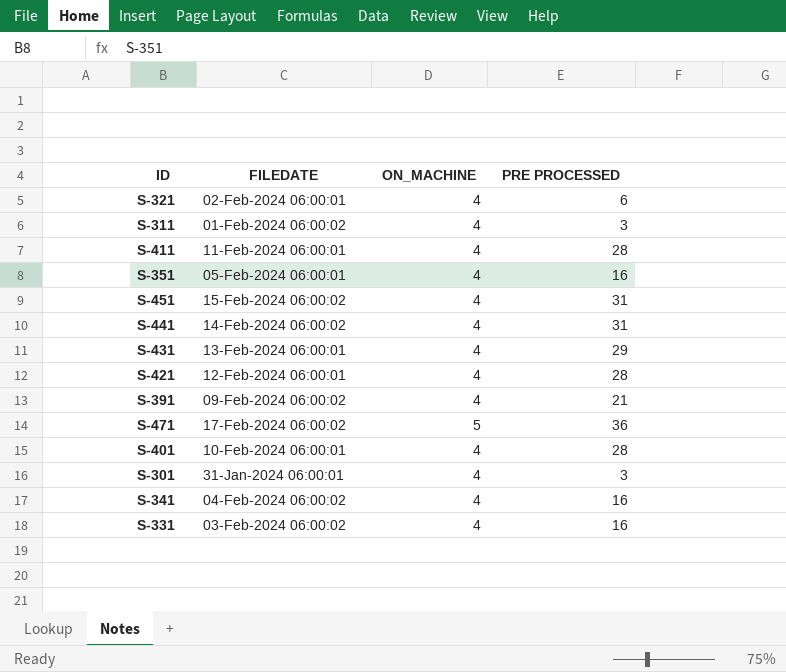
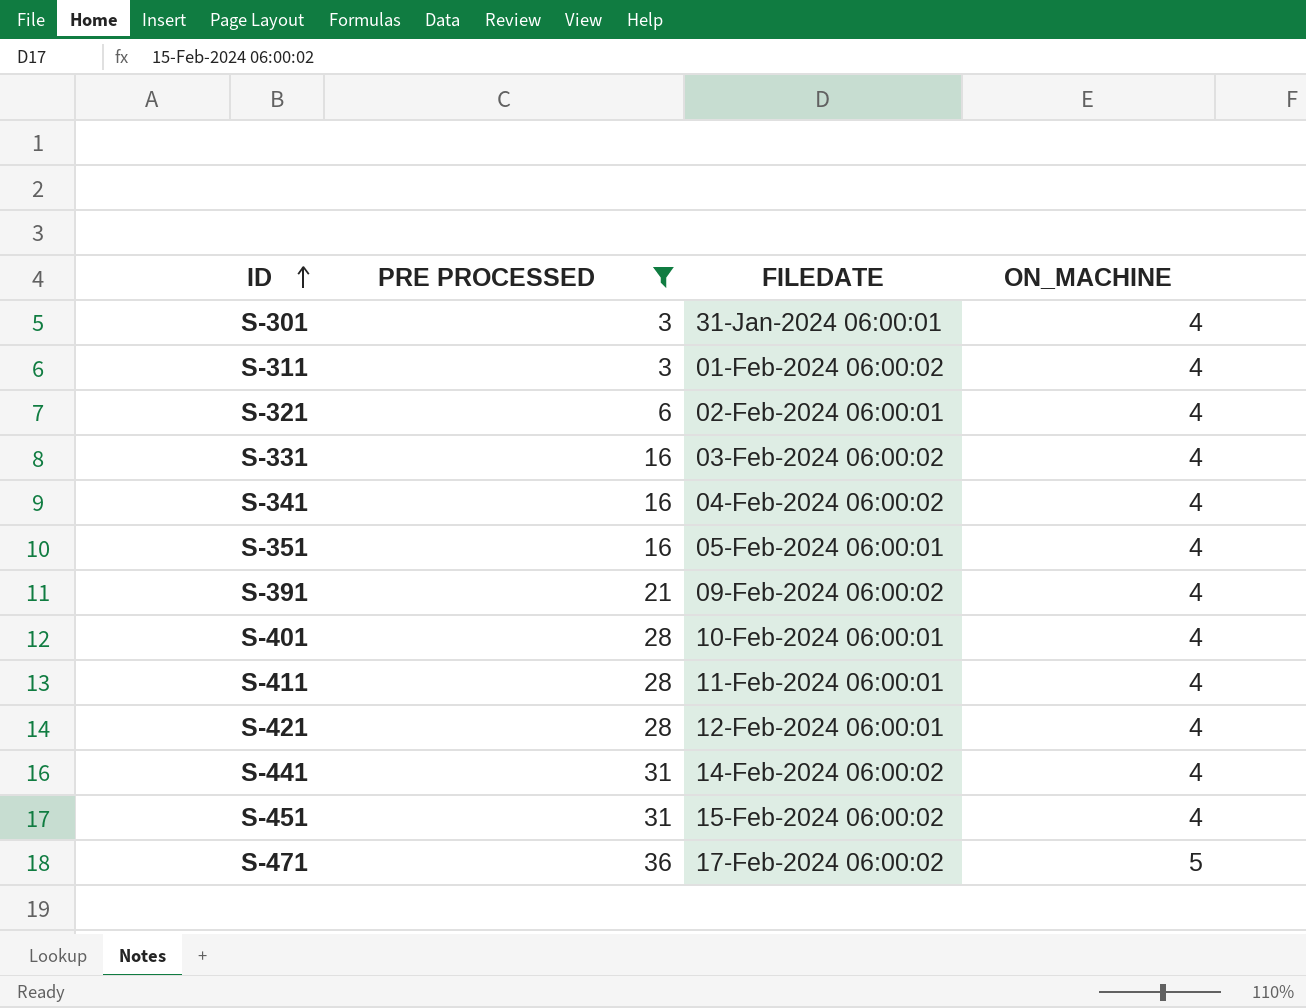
filter: none -> PRE PROCESSED != 29
row order: none -> ID ascending
column PRE PROCESSED | position: 4 -> 2

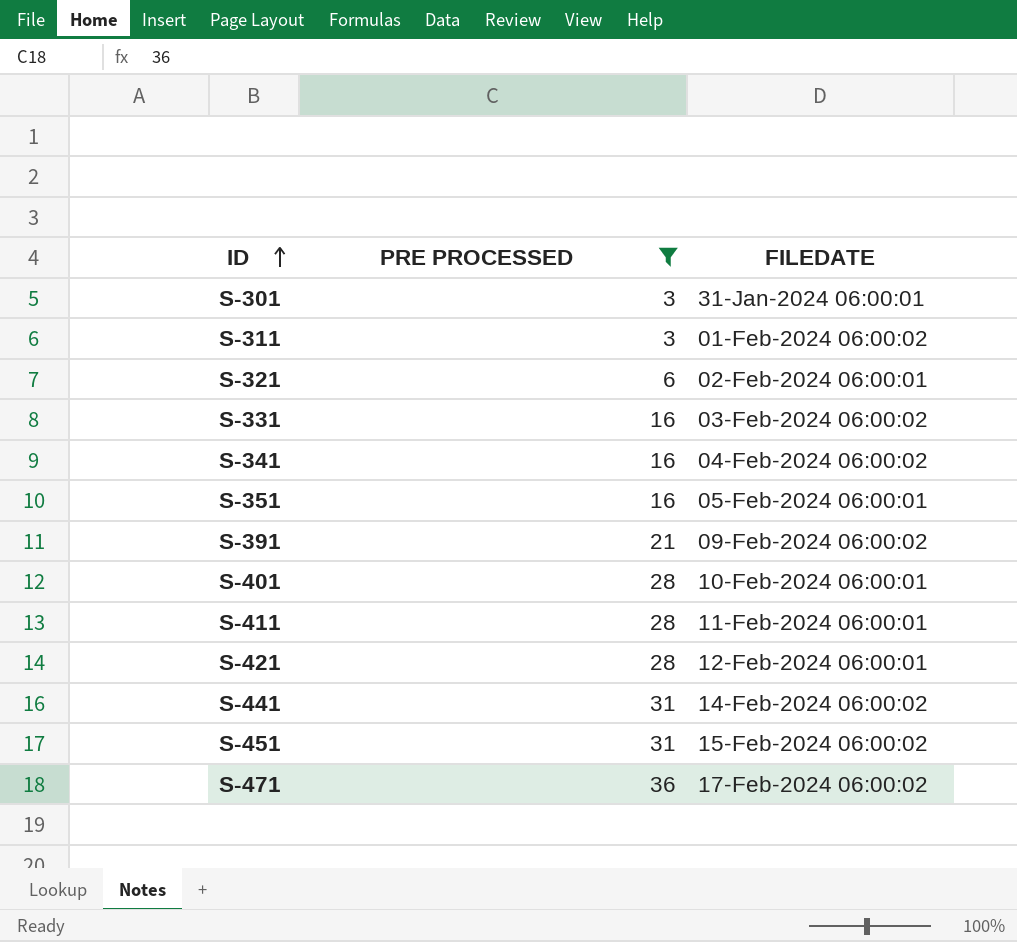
column ON_MACHINE | position: 4 -> none

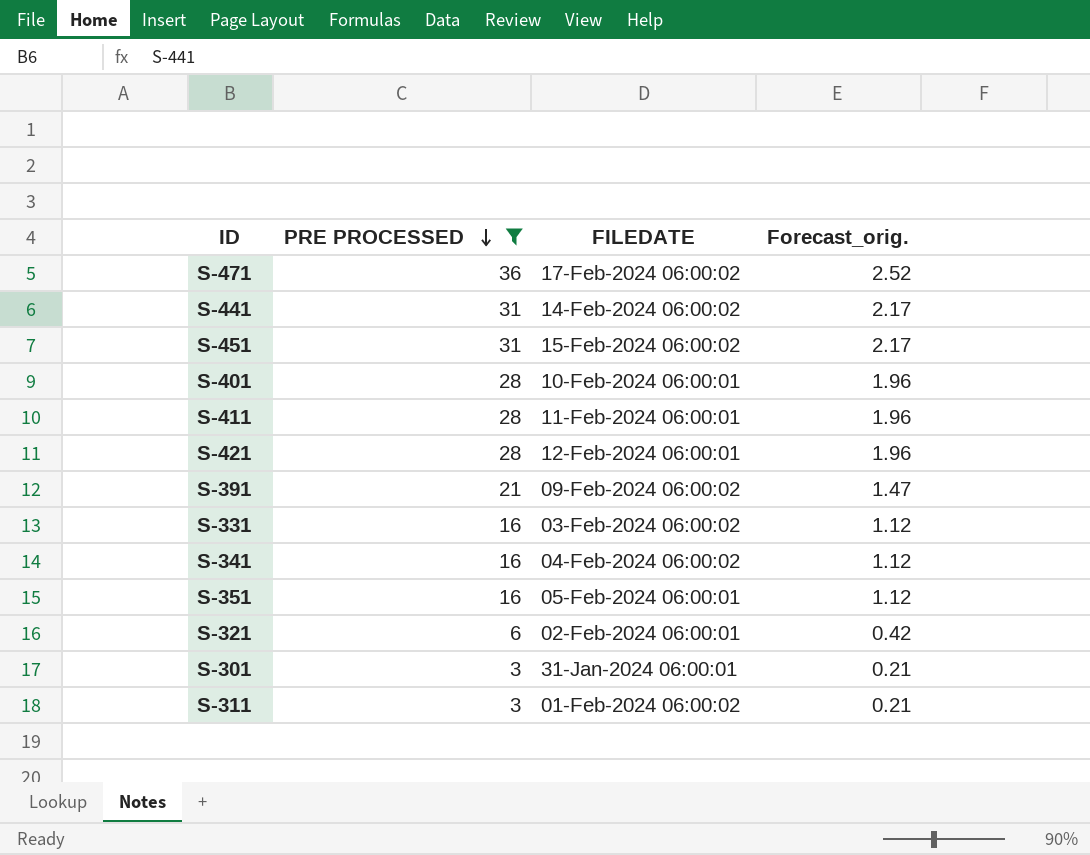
row order: ID ascending -> PRE PROCESSED descending
column Forecast_orig. | formula: none -> [PRE PROCESSED] * 0.07

